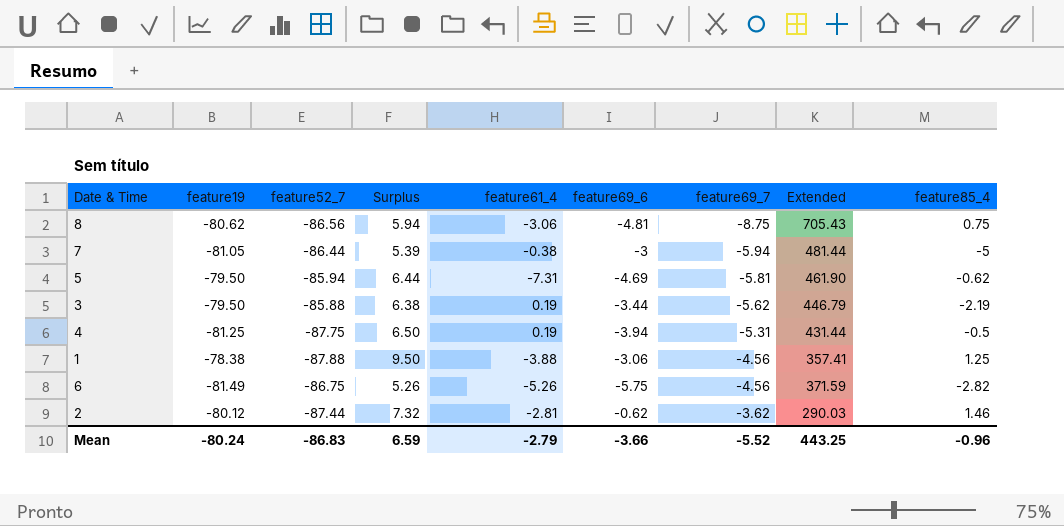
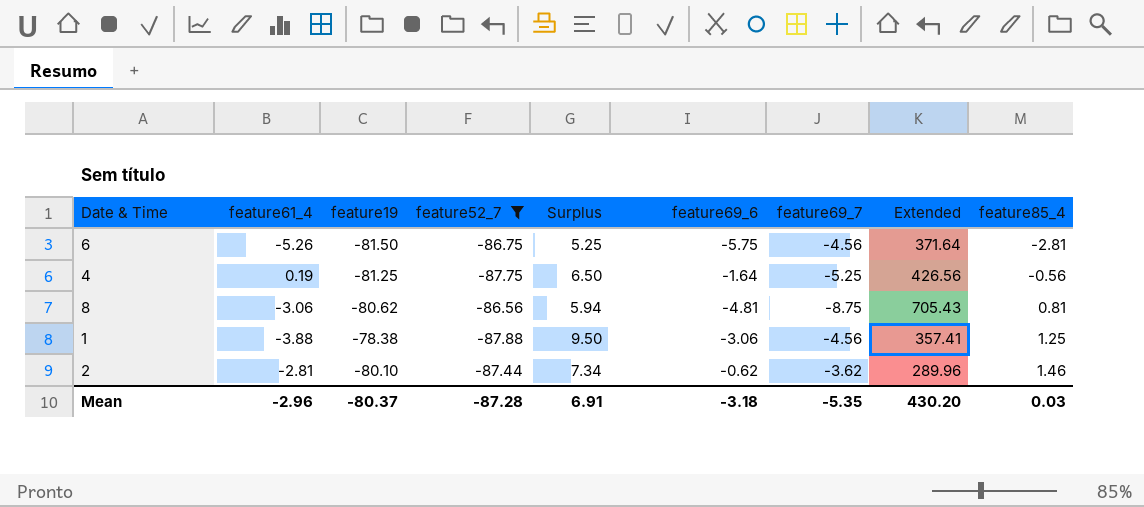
filter: none -> feature52_7 <= -86.56
row order: feature69_7 ascending -> feature85_4 ascending
column feature61_4 | position: 5 -> 2
6 | feature19: -81.49 -> -81.50
6 | Surplus: 5.26 -> 5.25
6 | Extended: 371.59 -> 371.64
6 | feature85_4: -2.82 -> -2.81
4 | feature69_6: -3.94 -> -1.64
4 | feature69_7: -5.31 -> -5.25
4 | Extended: 431.44 -> 426.56
4 | feature85_4: -0.5 -> -0.56
8 | feature85_4: 0.75 -> 0.81
2 | feature19: -80.12 -> -80.10
2 | Surplus: 7.32 -> 7.34
2 | Extended: 290.03 -> 289.96
Mean | feature61_4: -2.79 -> -2.96
Mean | feature19: -80.24 -> -80.37
Mean | feature52_7: -86.83 -> -87.28
Mean | Surplus: 6.59 -> 6.91
Mean | feature69_6: -3.66 -> -3.18
Mean | feature69_7: -5.52 -> -5.35
Mean | Extended: 443.25 -> 430.20
Mean | feature85_4: -0.96 -> 0.03

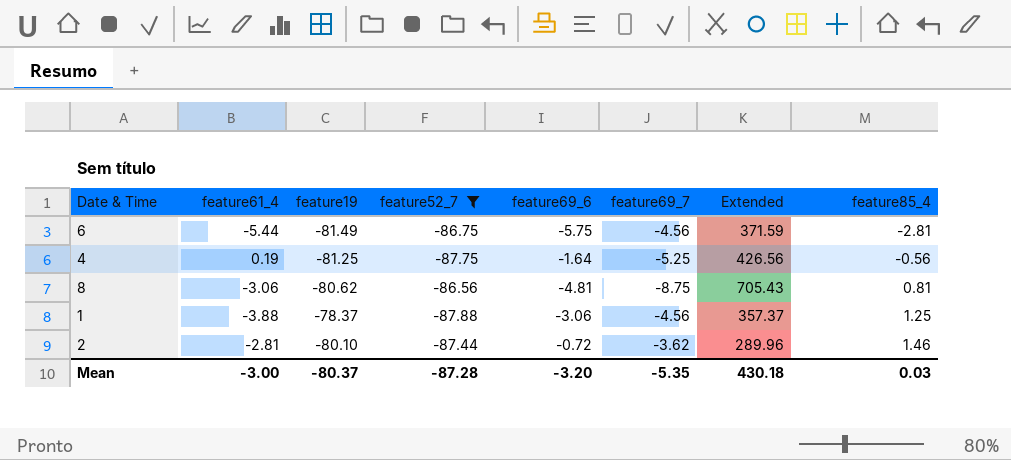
column Surplus | formula: [feature19] - [feature52_7] -> none
6 | feature61_4: -5.26 -> -5.44
6 | feature19: -81.50 -> -81.49
6 | Extended: 371.64 -> 371.59
1 | feature19: -78.38 -> -78.37
1 | Extended: 357.41 -> 357.37
2 | feature69_6: -0.62 -> -0.72
Mean | feature61_4: -2.96 -> -3.00
Mean | feature69_6: -3.18 -> -3.20
Mean | Extended: 430.20 -> 430.18

